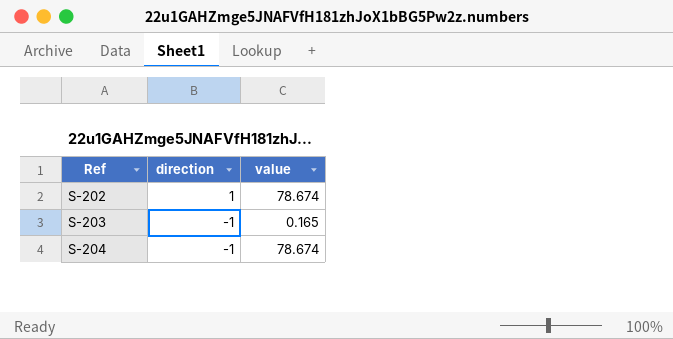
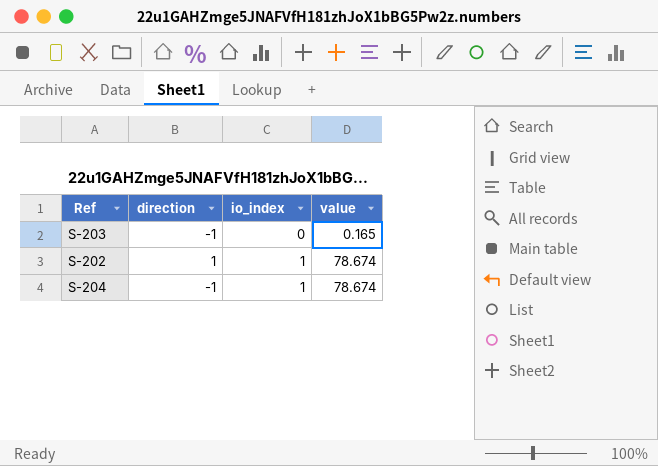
row order: Ref ascending -> io_index ascending
column io_index | position: none -> 3

